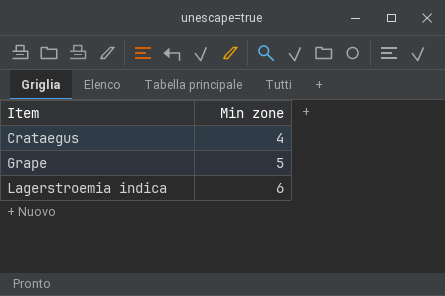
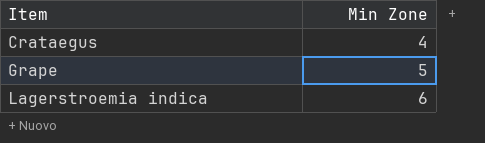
column name: Min zone -> Min Zone

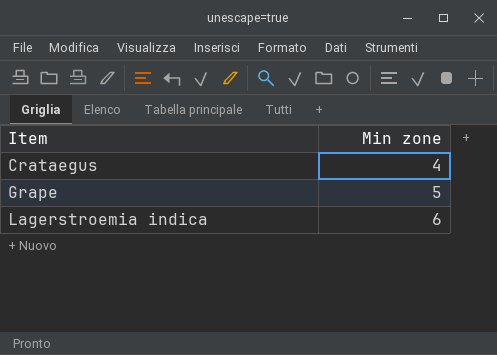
column name: Min Zone -> Min zone

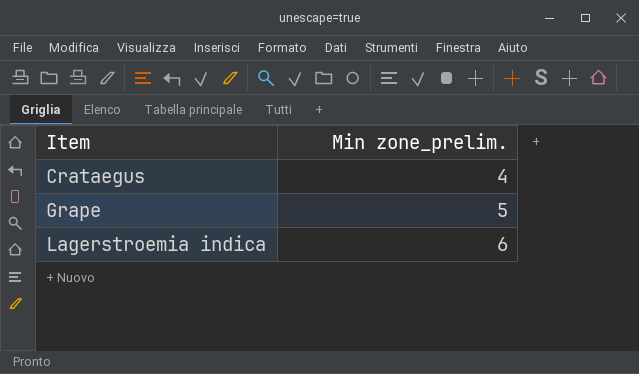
column name: Min zone -> Min zone_prelim.

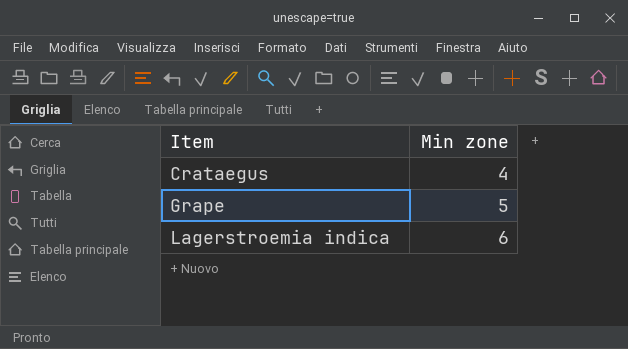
column name: Min zone_prelim. -> Min zone

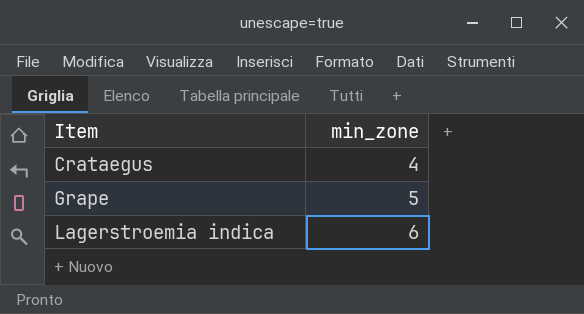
column name: Min zone -> min_zone

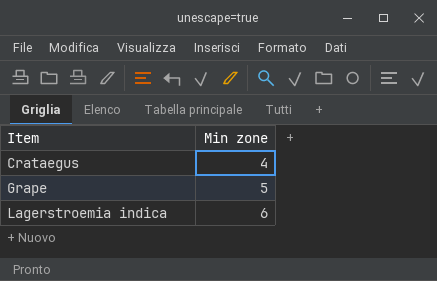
column name: min_zone -> Min zone

